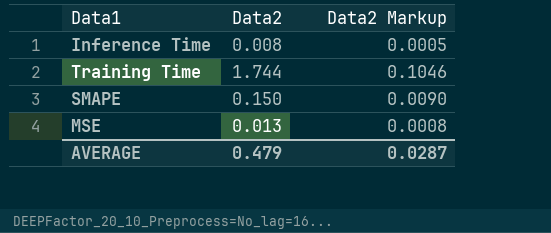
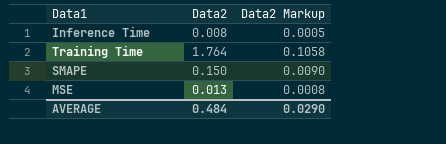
Training Time | Data2: 1.744 -> 1.764
Training Time | Data2 Markup: 0.1046 -> 0.1058
AVERAGE | Data2: 0.479 -> 0.484
AVERAGE | Data2 Markup: 0.0287 -> 0.0290

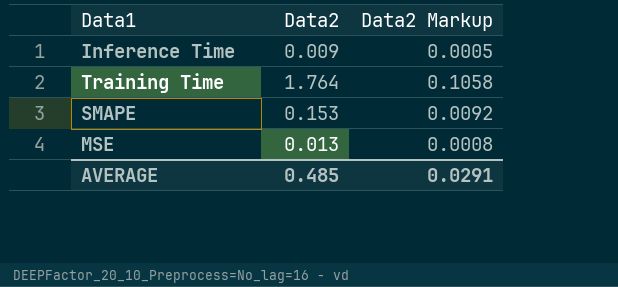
Inference Time | Data2: 0.008 -> 0.009
SMAPE | Data2: 0.150 -> 0.153
SMAPE | Data2 Markup: 0.0090 -> 0.0092
AVERAGE | Data2: 0.484 -> 0.485
AVERAGE | Data2 Markup: 0.0290 -> 0.0291

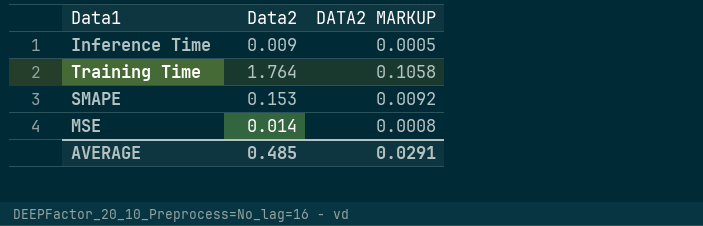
column name: Data2 Markup -> DATA2 MARKUP
MSE | Data2: 0.013 -> 0.014

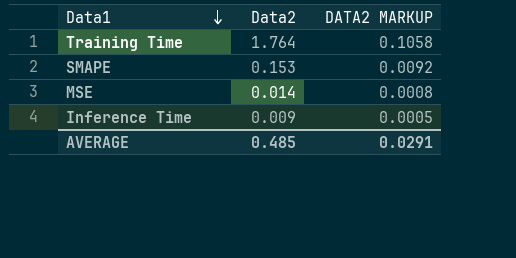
row order: none -> Data1 descending

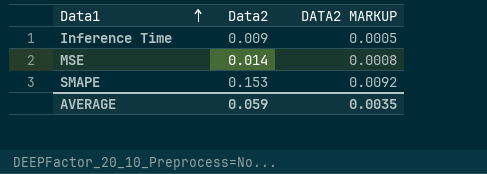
row order: Data1 descending -> Data1 ascending
row Training Time: 1.764 | 0.1058 -> none
AVERAGE | Data2: 0.485 -> 0.059
AVERAGE | DATA2 MARKUP: 0.0291 -> 0.0035

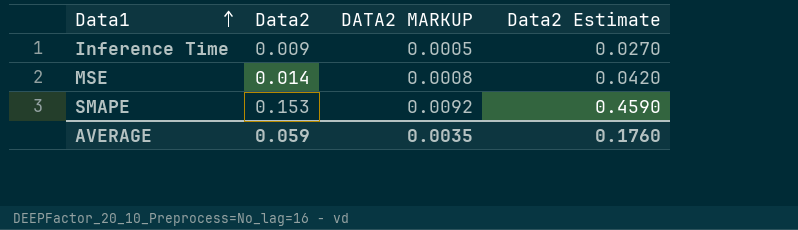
column Data2 Estimate | formula: none -> [Data2] * 3

